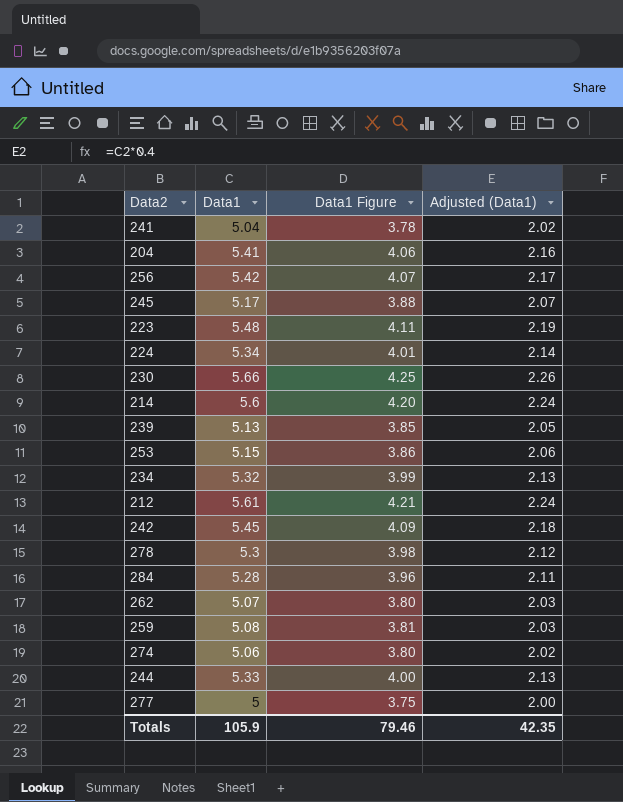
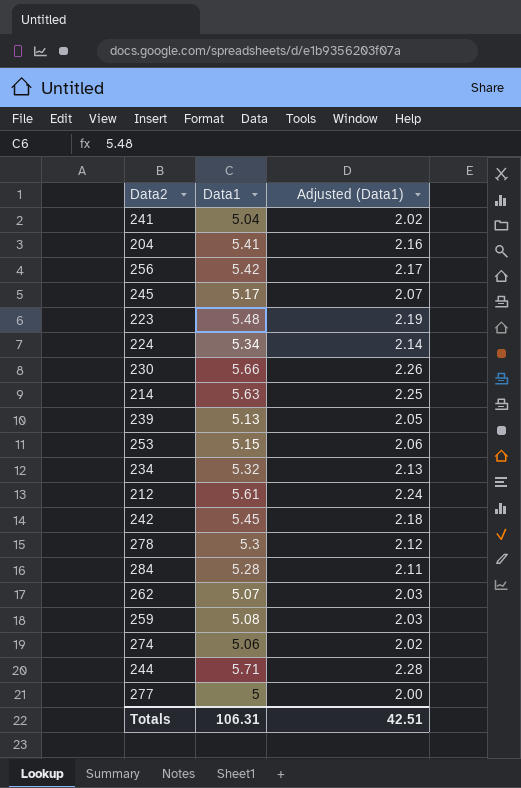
column Data1 Figure | formula: [Data1] * 0.75 -> none
214 | Data1: 5.6 -> 5.63
214 | Adjusted (Data1): 2.24 -> 2.25
244 | Data1: 5.33 -> 5.71
244 | Adjusted (Data1): 2.13 -> 2.28
Totals | Data1: 105.9 -> 106.31
Totals | Adjusted (Data1): 42.35 -> 42.51

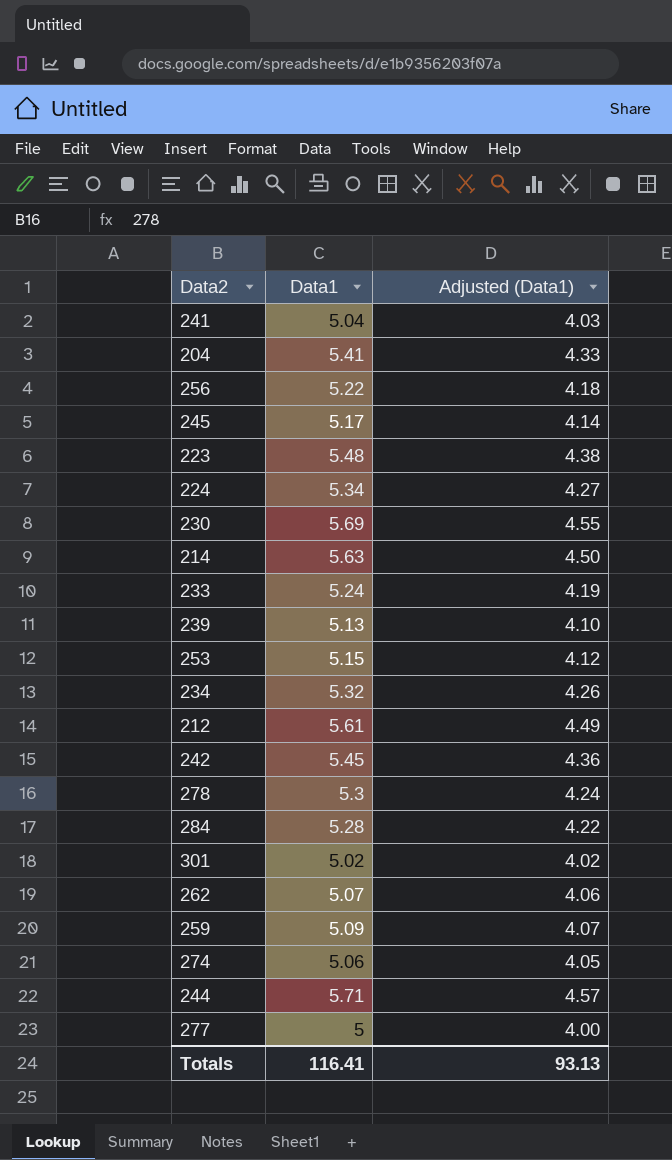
column Adjusted (Data1) | formula: [Data1] * 0.4 -> [Data1] * 0.8
256 | Data1: 5.42 -> 5.22
230 | Data1: 5.66 -> 5.69
row 233: none -> 5.24 | 4.19
row 301: none -> 5.02 | 4.02
259 | Data1: 5.08 -> 5.09
Totals | Data1: 106.31 -> 116.41
Totals | Adjusted (Data1): 42.51 -> 93.13

